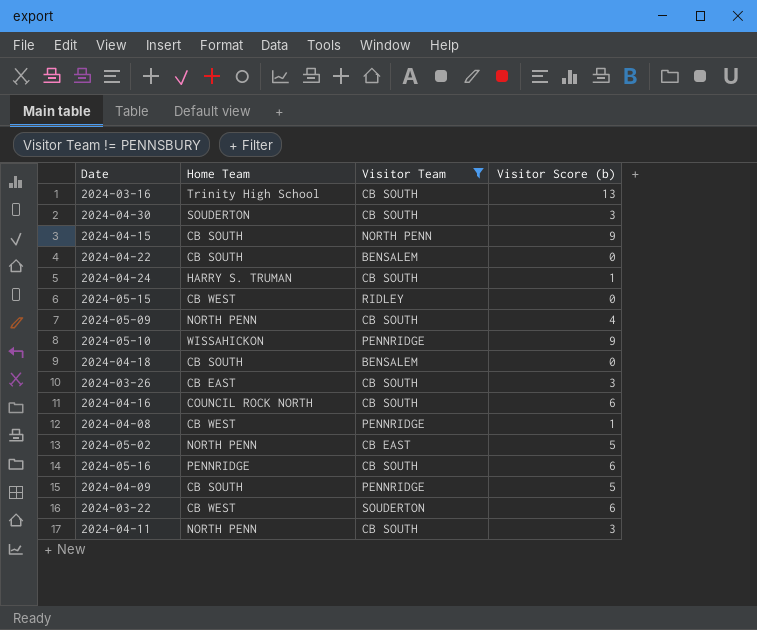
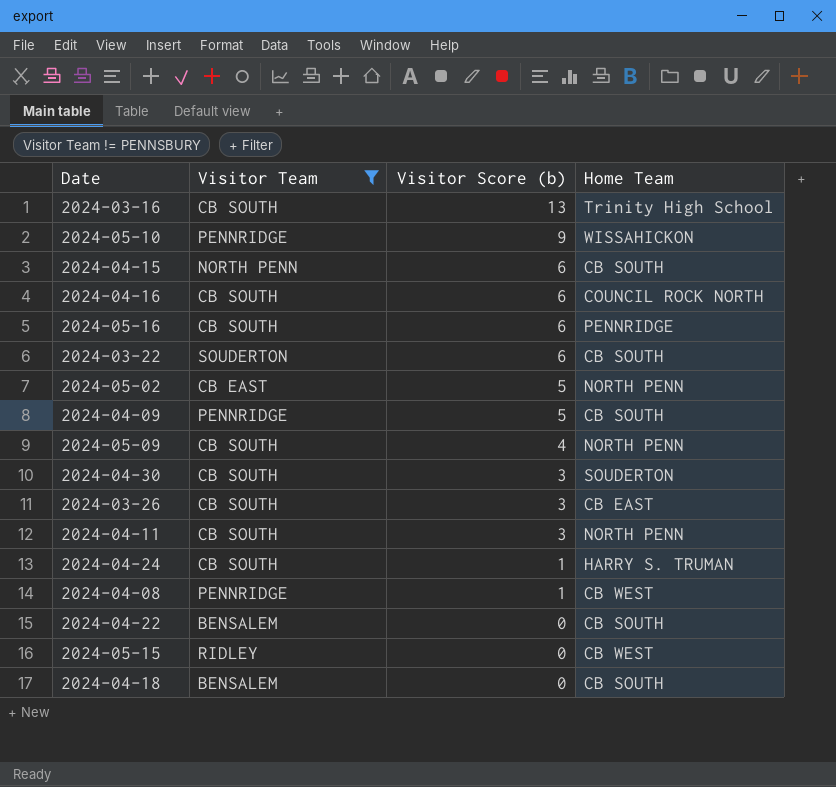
row order: none -> Visitor Score (b) descending
column Home Team | position: 2 -> 4
2024-04-15 | Visitor Score (b): 9 -> 6
2024-03-22 | Home Team: CB WEST -> CB SOUTH

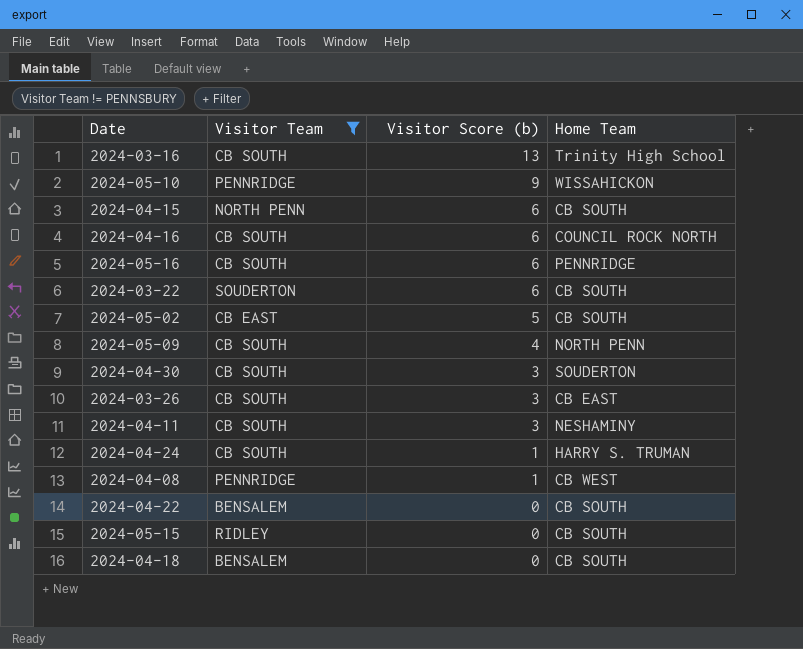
row 2024-04-09: PENNRIDGE | 5 | CB SOUTH -> none
2024-05-02 | Home Team: NORTH PENN -> CB SOUTH
2024-04-11 | Home Team: NORTH PENN -> NESHAMINY
2024-05-15 | Home Team: CB WEST -> CB SOUTH

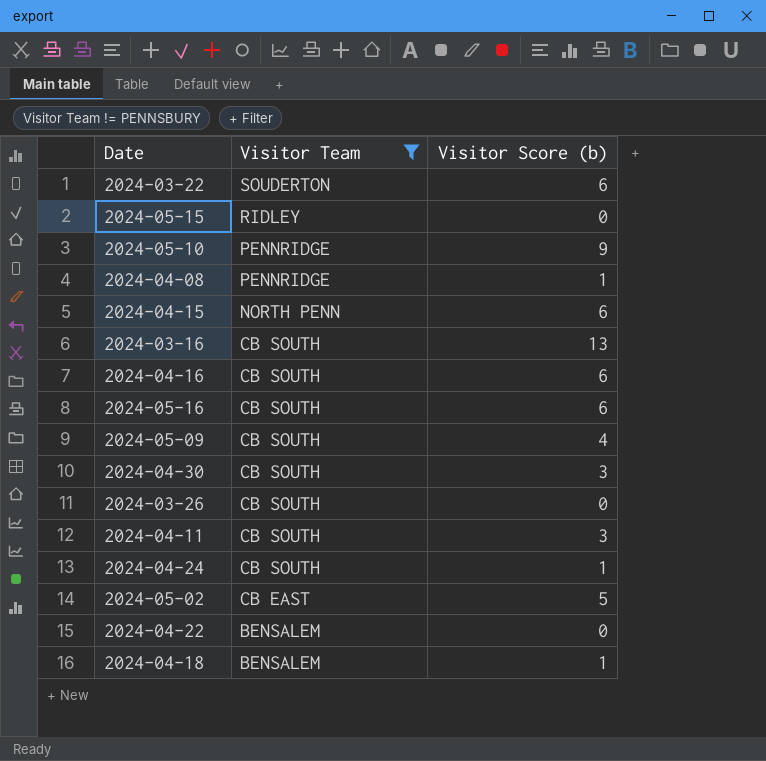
row order: Visitor Score (b) descending -> Visitor Team descending
column Home Team | position: 4 -> none
2024-03-26 | Visitor Score (b): 3 -> 0
2024-04-18 | Visitor Score (b): 0 -> 1

